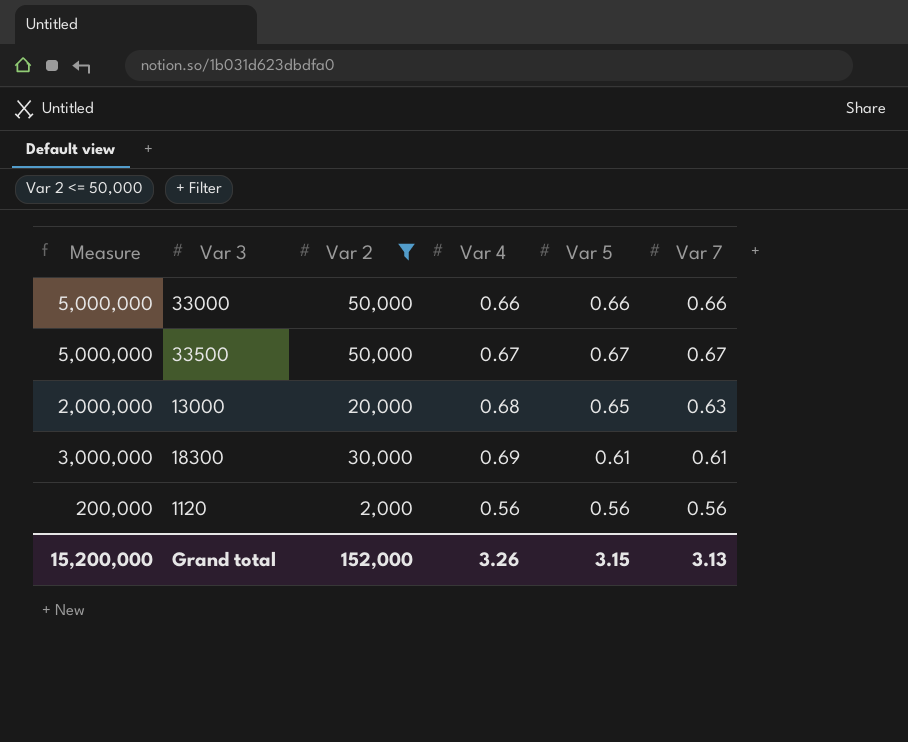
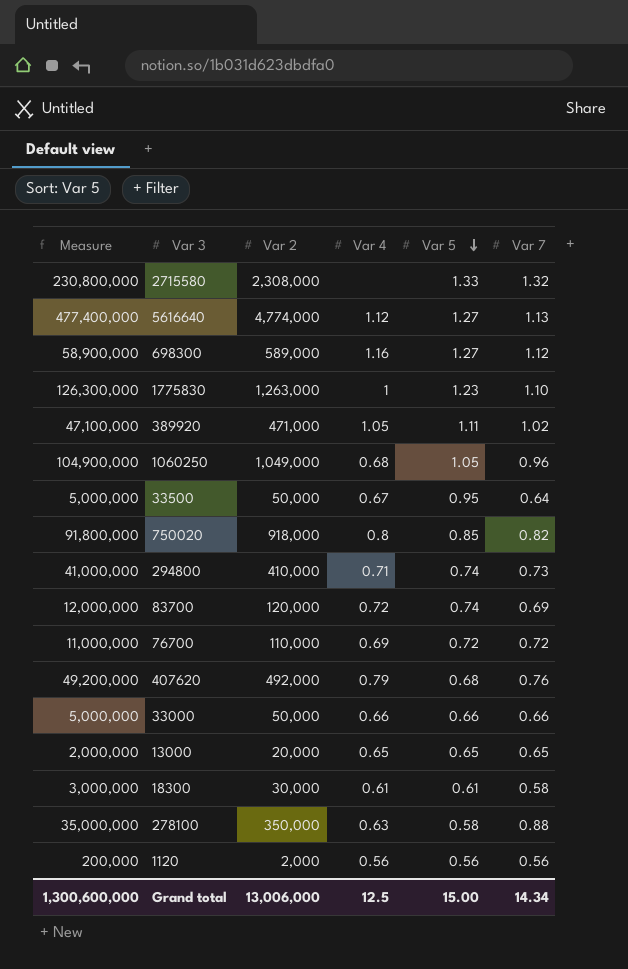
filter: Var 2 <= 50,000 -> none
row order: none -> Var 5 descending
33500 | Var 5: 0.67 -> 0.95
33500 | Var 7: 0.67 -> 0.64
13000 | Var 4: 0.68 -> 0.65
13000 | Var 7: 0.63 -> 0.65
18300 | Var 4: 0.69 -> 0.61
18300 | Var 7: 0.61 -> 0.58
Grand total | Measure: 15,200,000 -> 1,300,600,000
Grand total | Var 2: 152,000 -> 13,006,000
Grand total | Var 4: 3.26 -> 12.5
Grand total | Var 5: 3.15 -> 15.00
Grand total | Var 7: 3.13 -> 14.34

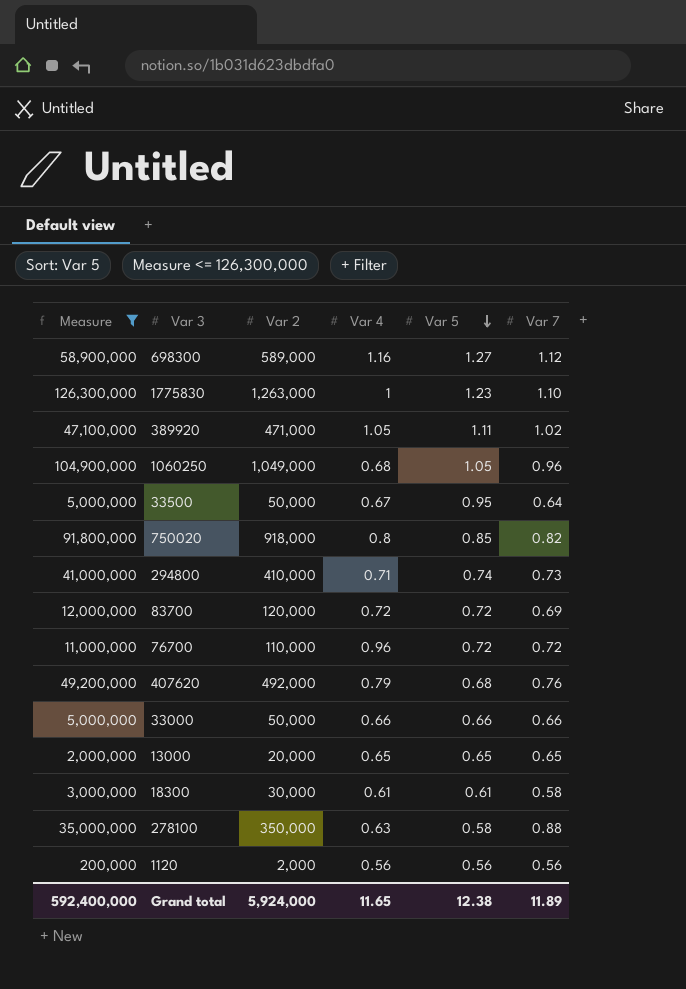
filter: none -> Measure <= 126,300,000
83700 | Var 5: 0.74 -> 0.72
76700 | Var 4: 0.69 -> 0.96
Grand total | Measure: 1,300,600,000 -> 592,400,000
Grand total | Var 2: 13,006,000 -> 5,924,000
Grand total | Var 4: 12.5 -> 11.65
Grand total | Var 5: 15.00 -> 12.38
Grand total | Var 7: 14.34 -> 11.89

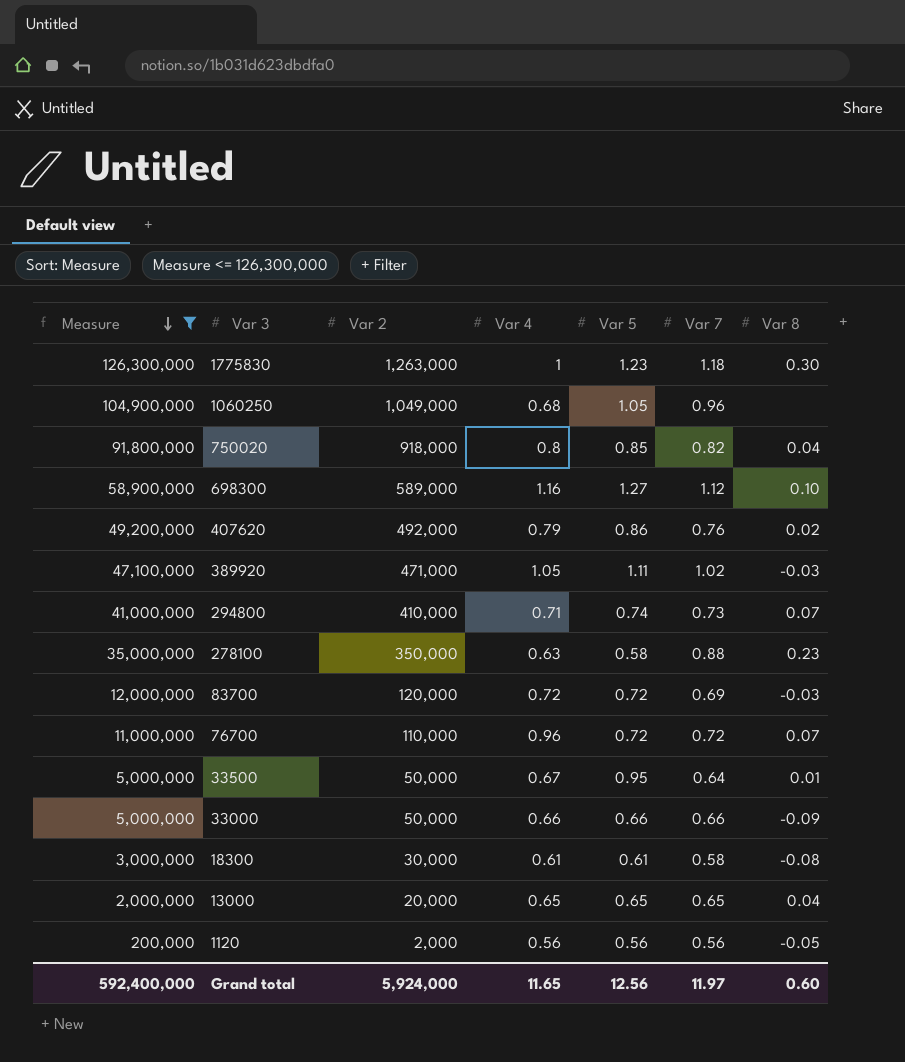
row order: Var 5 descending -> Measure descending
column Var 8 | position: none -> 7
1775830 | Var 7: 1.10 -> 1.18
407620 | Var 5: 0.68 -> 0.86
Grand total | Var 5: 12.38 -> 12.56
Grand total | Var 7: 11.89 -> 11.97

